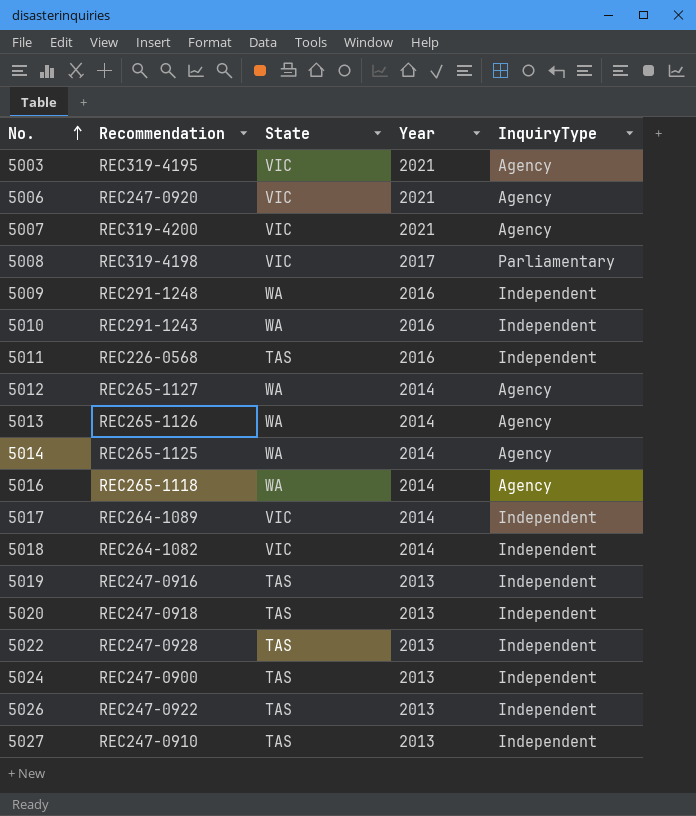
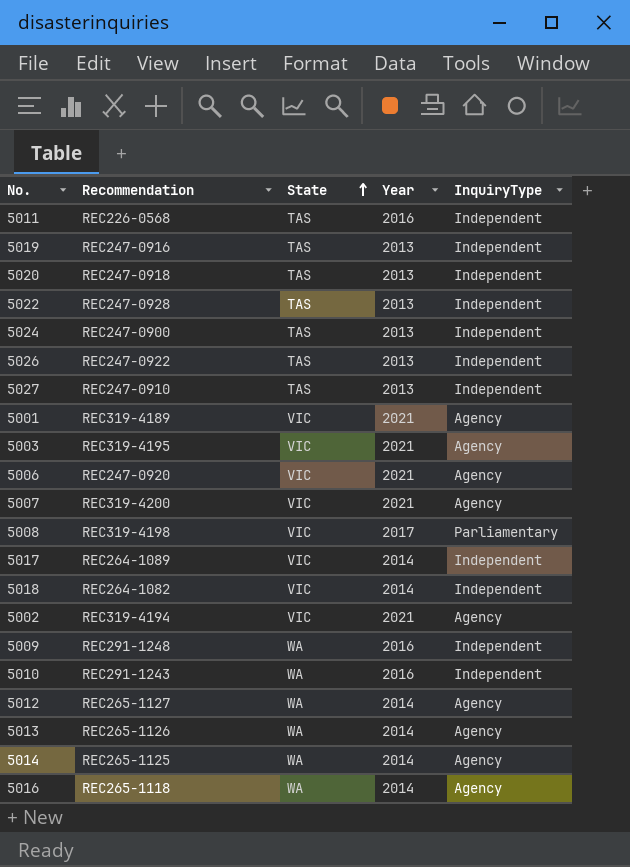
row order: No. ascending -> State ascending
row 5001: none -> REC319-4189 | VIC | 2021 | Agency
row 5002: none -> REC319-4194 | VIC | 2021 | Agency

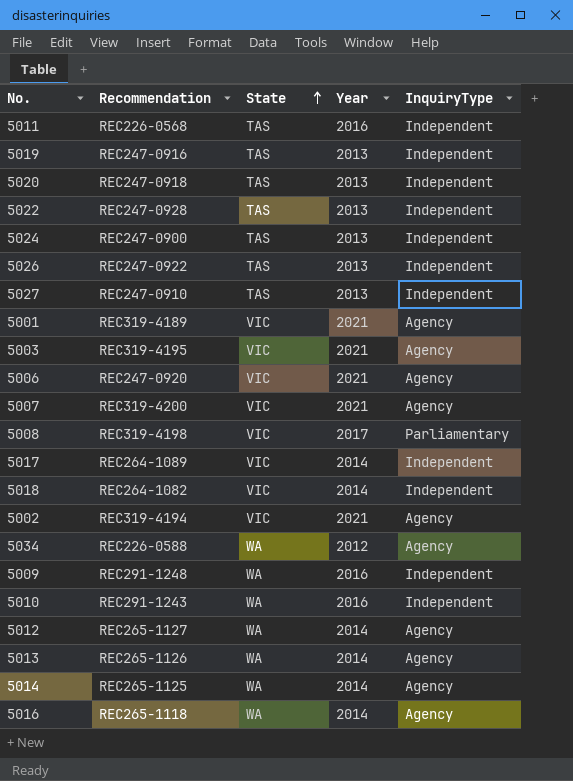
row 5034: none -> REC226-0588 | WA | 2012 | Agency

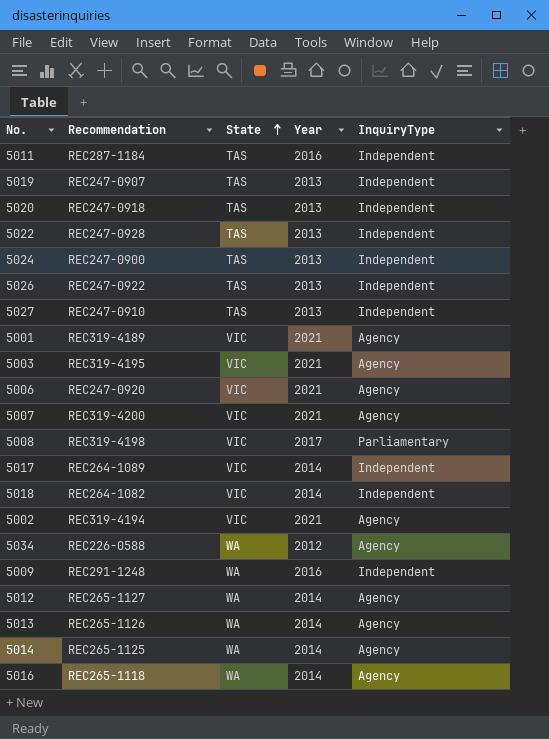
row 5010: REC291-1243 | WA | 2016 | Independent -> none
5011 | Recommendation: REC226-0568 -> REC287-1184
5019 | Recommendation: REC247-0916 -> REC247-0907

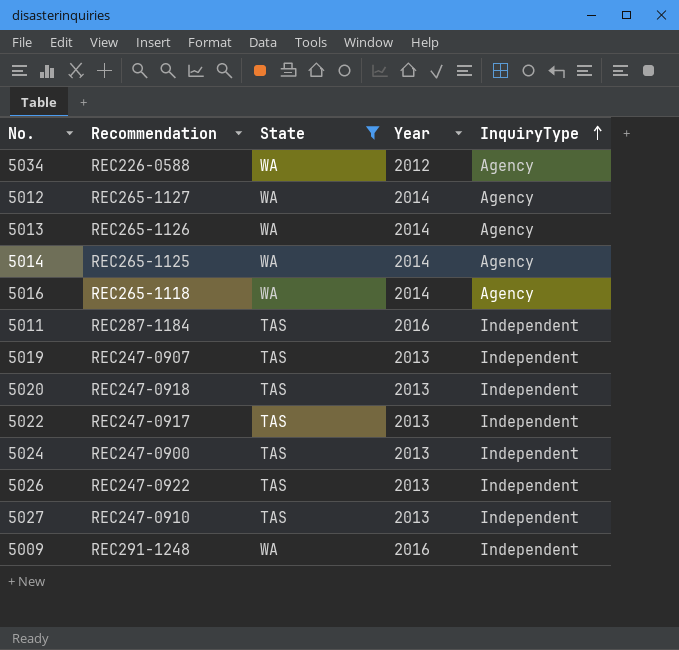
filter: none -> State != VIC
row order: State ascending -> InquiryType ascending
5022 | Recommendation: REC247-0928 -> REC247-0917

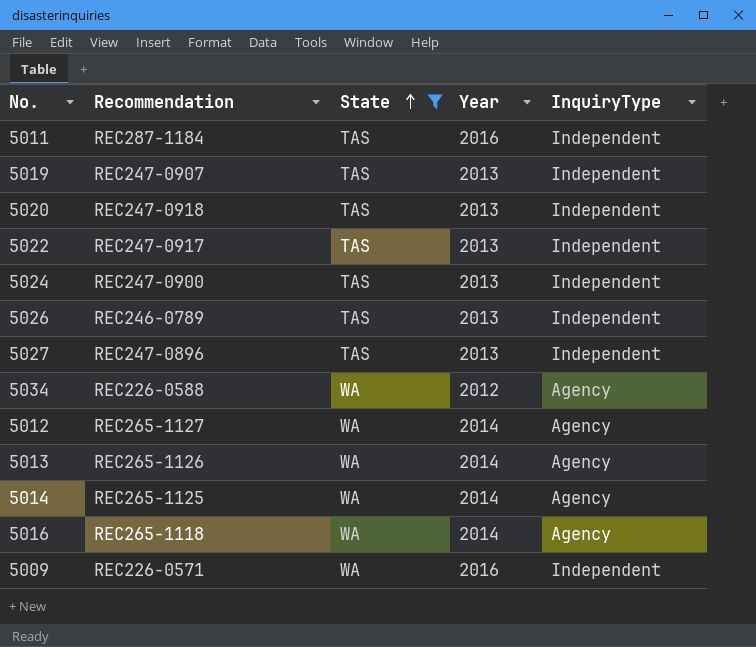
row order: InquiryType ascending -> State ascending
5026 | Recommendation: REC247-0922 -> REC246-0789
5027 | Recommendation: REC247-0910 -> REC247-0896
5009 | Recommendation: REC291-1248 -> REC226-0571

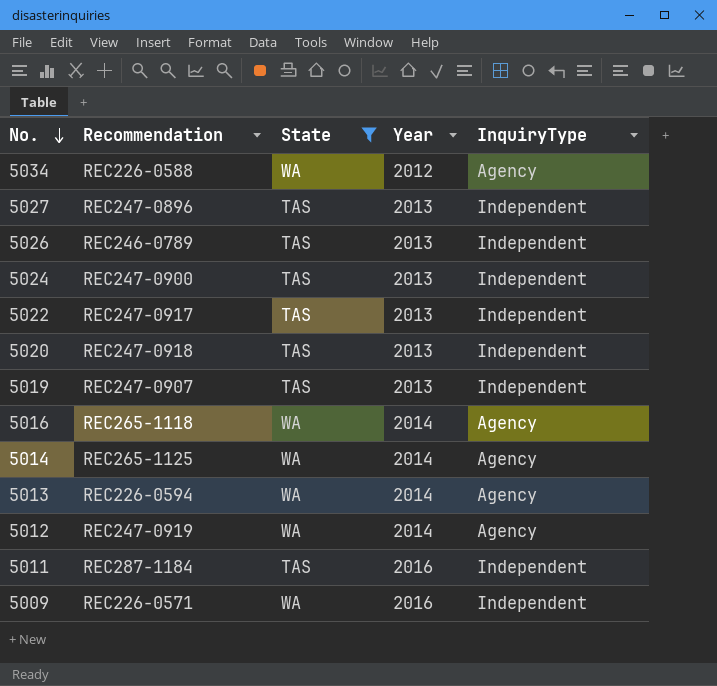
row order: State ascending -> No. descending
5013 | Recommendation: REC265-1126 -> REC226-0594
5012 | Recommendation: REC265-1127 -> REC247-0919

